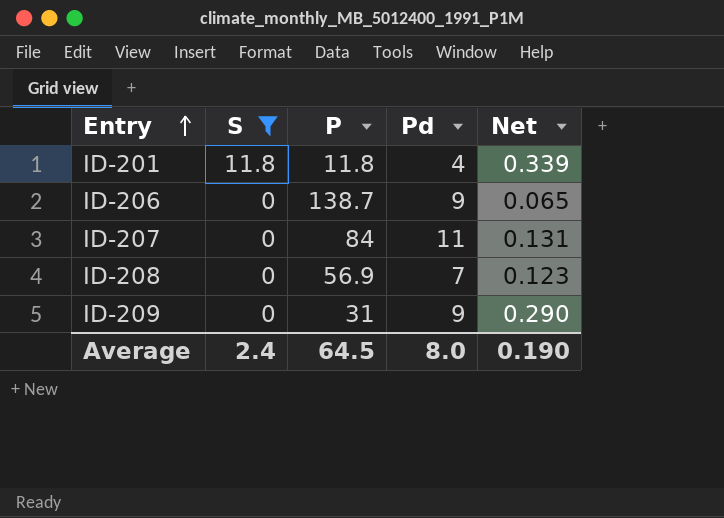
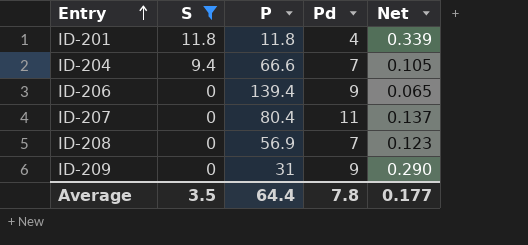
row ID-204: none -> 9.4 | 66.6 | 7 | 0.105
ID-206 | P: 138.7 -> 139.4
ID-207 | P: 84 -> 80.4
ID-207 | Net: 0.131 -> 0.137
Average | S: 2.4 -> 3.5
Average | P: 64.5 -> 64.4
Average | Pd: 8.0 -> 7.8
Average | Net: 0.190 -> 0.177

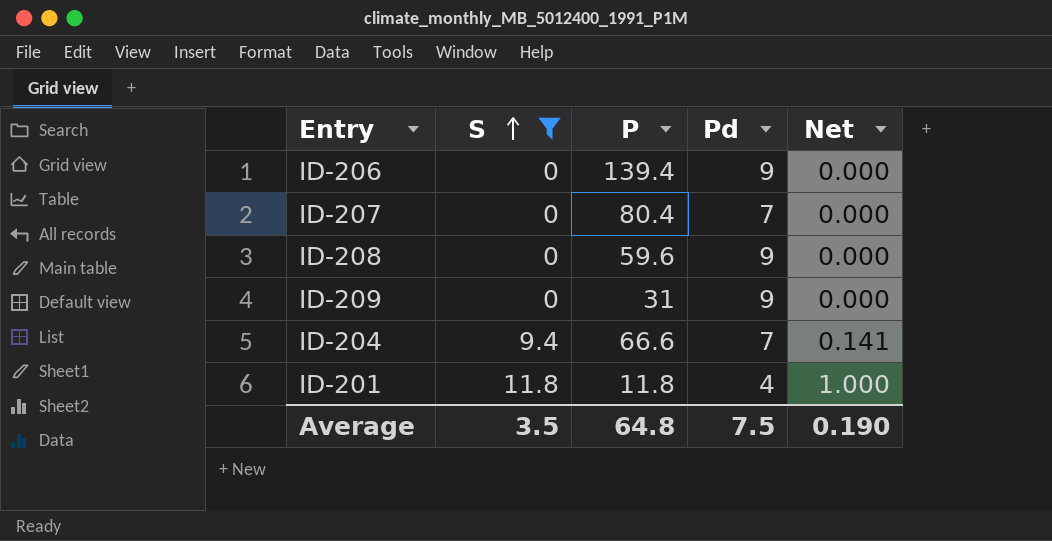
row order: Entry ascending -> S ascending
column Net | formula: [Pd] / [P] -> [S] / [P]
ID-207 | Pd: 11 -> 7
ID-208 | P: 56.9 -> 59.6
ID-208 | Pd: 7 -> 9
Average | P: 64.4 -> 64.8
Average | Pd: 7.8 -> 7.5
Average | Net: 0.177 -> 0.190

